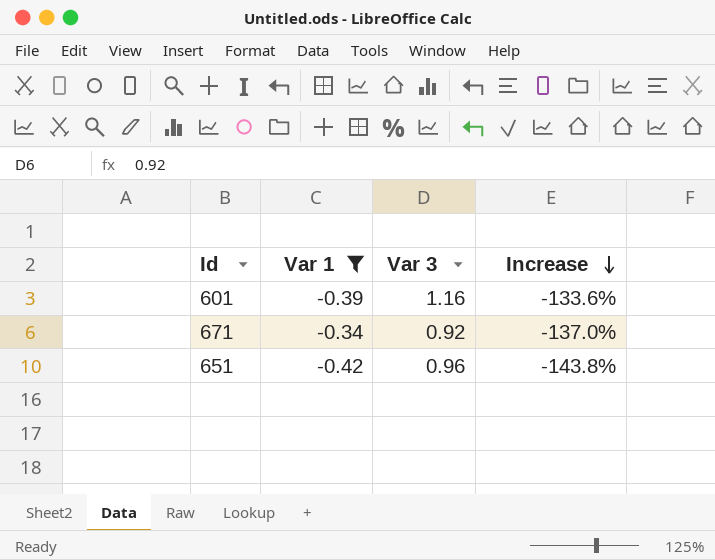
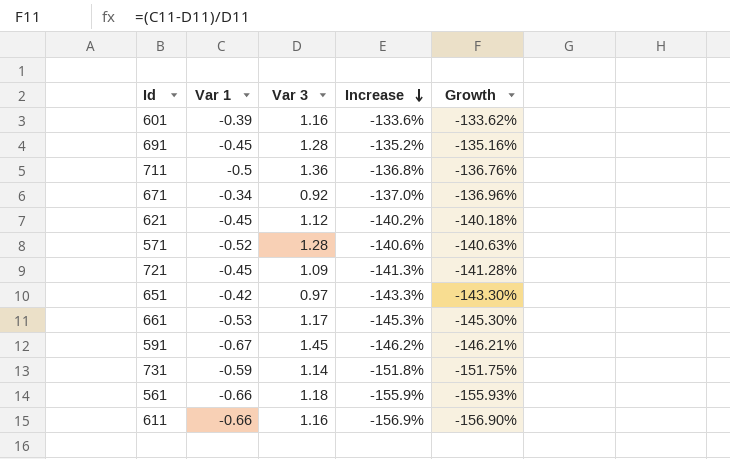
filter: Var 1 >= -0.42 -> none
column Growth | formula: none -> ([Var 1] - [Var 3]) / [Var 3]
651 | Var 3: 0.96 -> 0.97
651 | Increase: -143.8% -> -143.3%

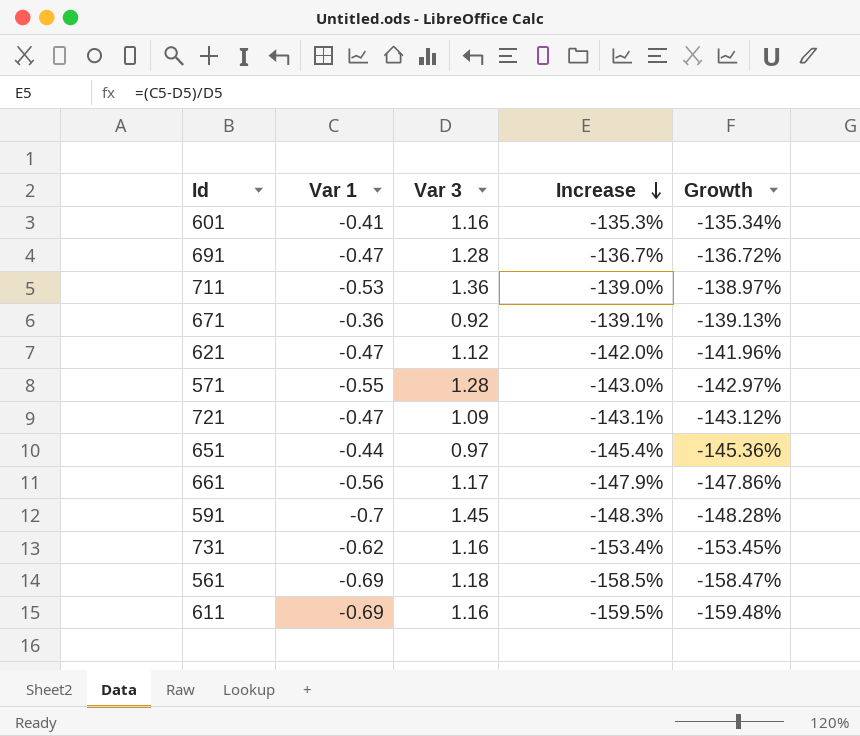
601 | Var 1: -0.39 -> -0.41
601 | Increase: -133.6% -> -135.3%
601 | Growth: -133.62% -> -135.34%
691 | Var 1: -0.45 -> -0.47
691 | Increase: -135.2% -> -136.7%
691 | Growth: -135.16% -> -136.72%
711 | Var 1: -0.5 -> -0.53
711 | Increase: -136.8% -> -139.0%
711 | Growth: -136.76% -> -138.97%
671 | Var 1: -0.34 -> -0.36
671 | Increase: -137.0% -> -139.1%
671 | Growth: -136.96% -> -139.13%
621 | Var 1: -0.45 -> -0.47
621 | Increase: -140.2% -> -142.0%
621 | Growth: -140.18% -> -141.96%
571 | Var 1: -0.52 -> -0.55
571 | Increase: -140.6% -> -143.0%
571 | Growth: -140.63% -> -142.97%
721 | Var 1: -0.45 -> -0.47
721 | Increase: -141.3% -> -143.1%
721 | Growth: -141.28% -> -143.12%
651 | Var 1: -0.42 -> -0.44
651 | Increase: -143.3% -> -145.4%
651 | Growth: -143.30% -> -145.36%
661 | Var 1: -0.53 -> -0.56
661 | Increase: -145.3% -> -147.9%
661 | Growth: -145.30% -> -147.86%
591 | Var 1: -0.67 -> -0.7
591 | Increase: -146.2% -> -148.3%
591 | Growth: -146.21% -> -148.28%
731 | Var 1: -0.59 -> -0.62
731 | Var 3: 1.14 -> 1.16
731 | Increase: -151.8% -> -153.4%
731 | Growth: -151.75% -> -153.45%
561 | Var 1: -0.66 -> -0.69
561 | Increase: -155.9% -> -158.5%
561 | Growth: -155.93% -> -158.47%
611 | Var 1: -0.66 -> -0.69
611 | Increase: -156.9% -> -159.5%
611 | Growth: -156.90% -> -159.48%

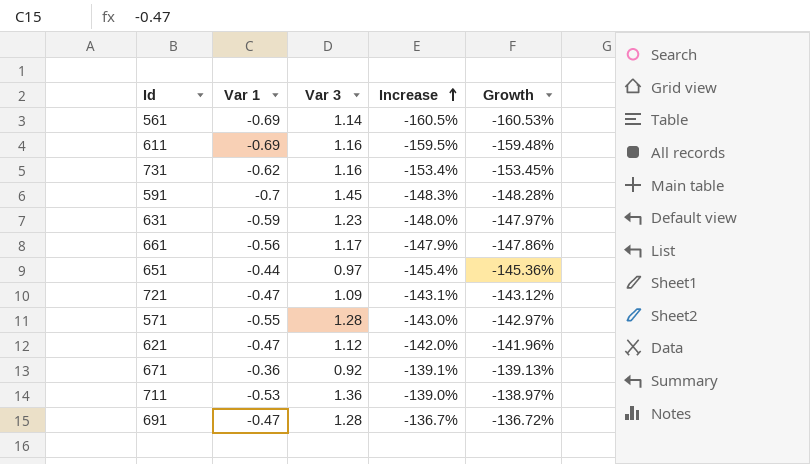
row order: Increase descending -> Increase ascending
row 601: -0.41 | 1.16 | -135.3% | -135.34% -> none
561 | Var 3: 1.18 -> 1.14
561 | Increase: -158.5% -> -160.5%
561 | Growth: -158.47% -> -160.53%
row 631: none -> -0.59 | 1.23 | -148.0% | -147.97%

